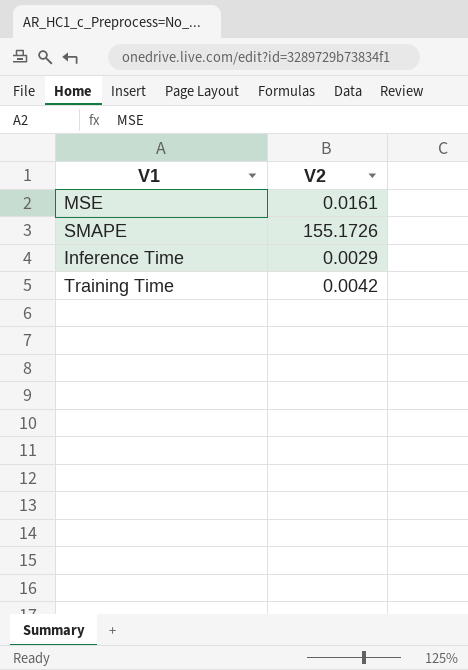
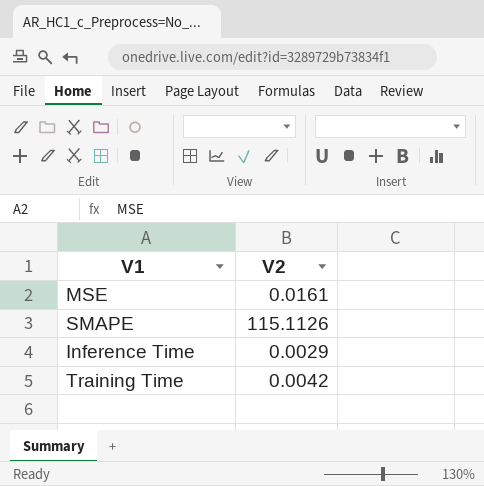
SMAPE | V2: 155.1726 -> 115.1126

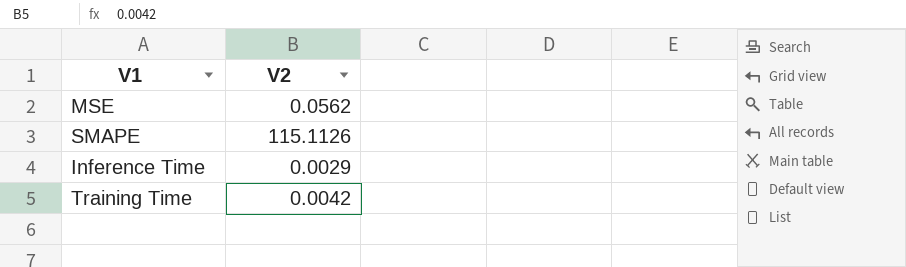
MSE | V2: 0.0161 -> 0.0562

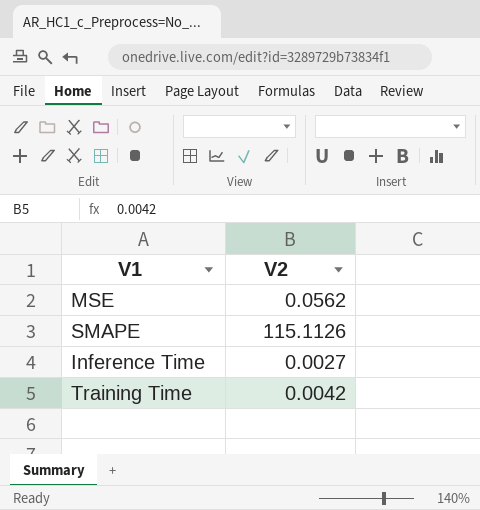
Inference Time | V2: 0.0029 -> 0.0027

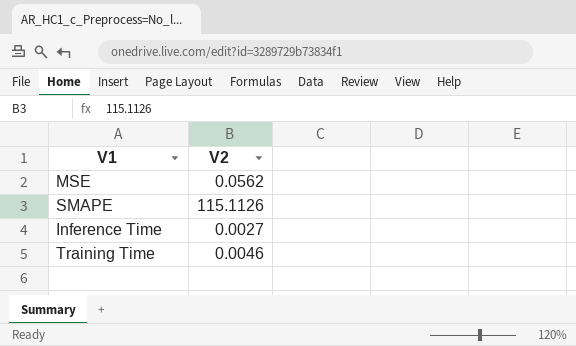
Training Time | V2: 0.0042 -> 0.0046

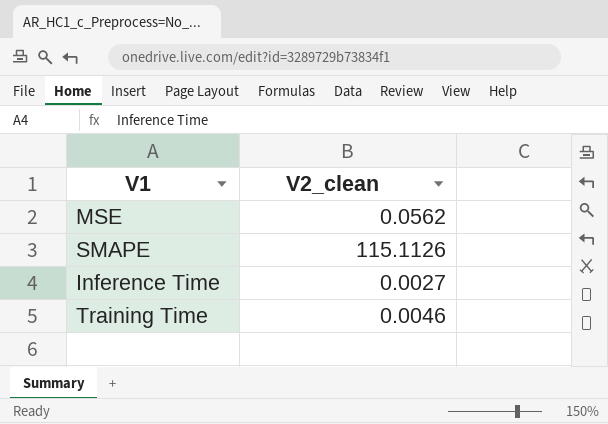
column name: V2 -> V2_clean

